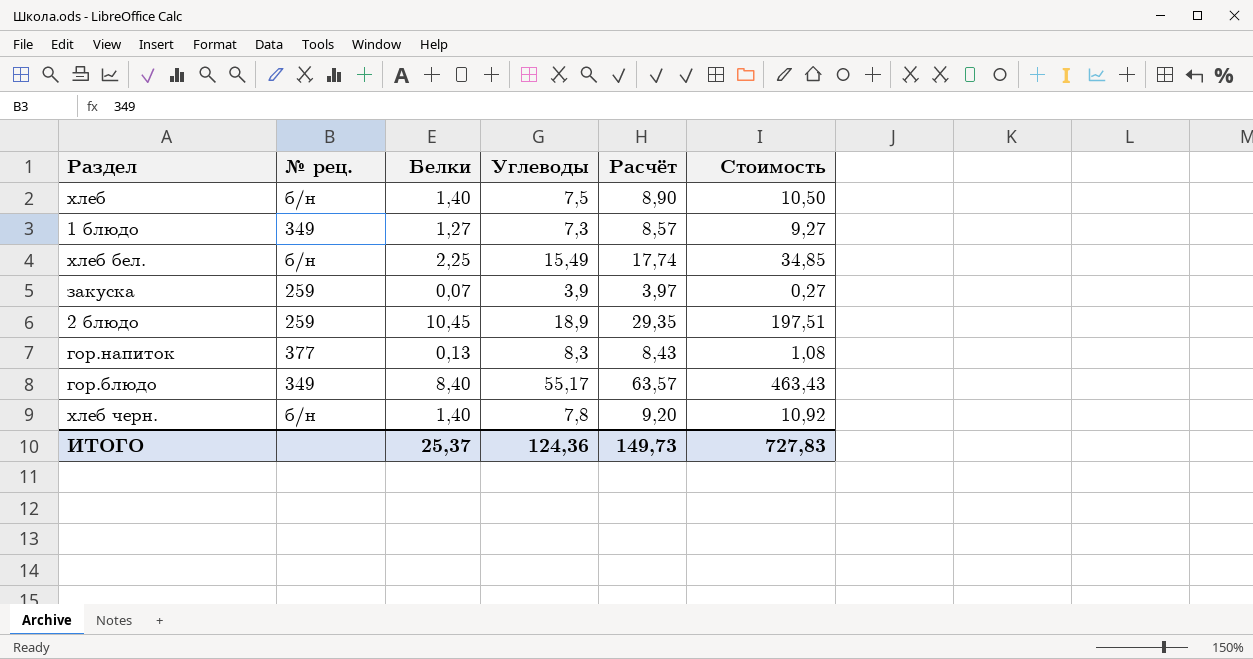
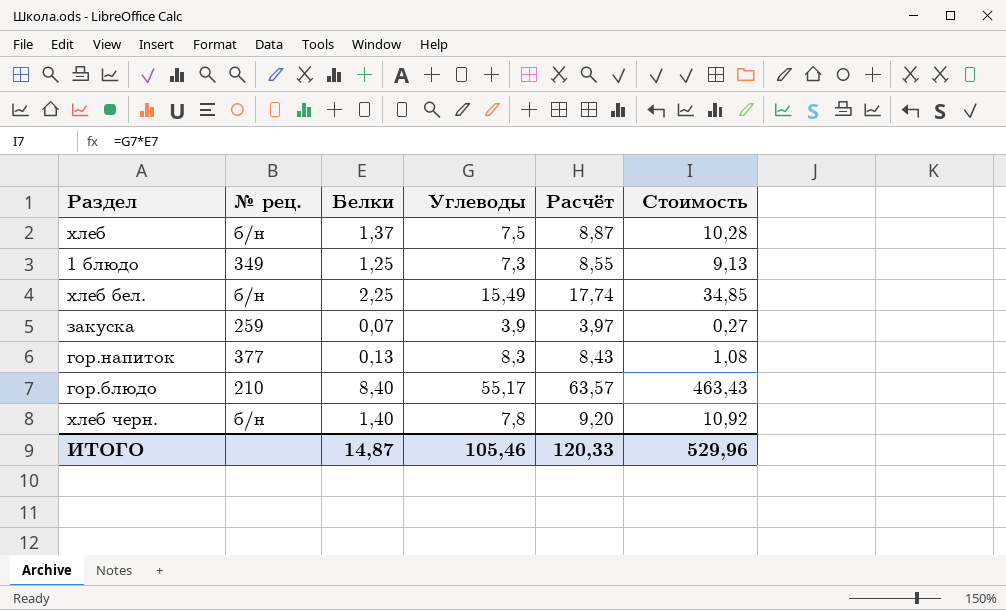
row 2 блюдо: 259 | 10,45 | 18,9 | 29,35 | 197,51 -> none
хлеб | Белки: 1,40 -> 1,37
хлеб | Расчёт: 8,90 -> 8,87
хлеб | Стоимость: 10,50 -> 10,28
1 блюдо | Белки: 1,27 -> 1,25
1 блюдо | Расчёт: 8,57 -> 8,55
1 блюдо | Стоимость: 9,27 -> 9,13
гор.блюдо | № рец.: 349 -> 210
ИТОГО | Белки: 25,37 -> 14,87
ИТОГО | Углеводы: 124,36 -> 105,46
ИТОГО | Расчёт: 149,73 -> 120,33
ИТОГО | Стоимость: 727,83 -> 529,96

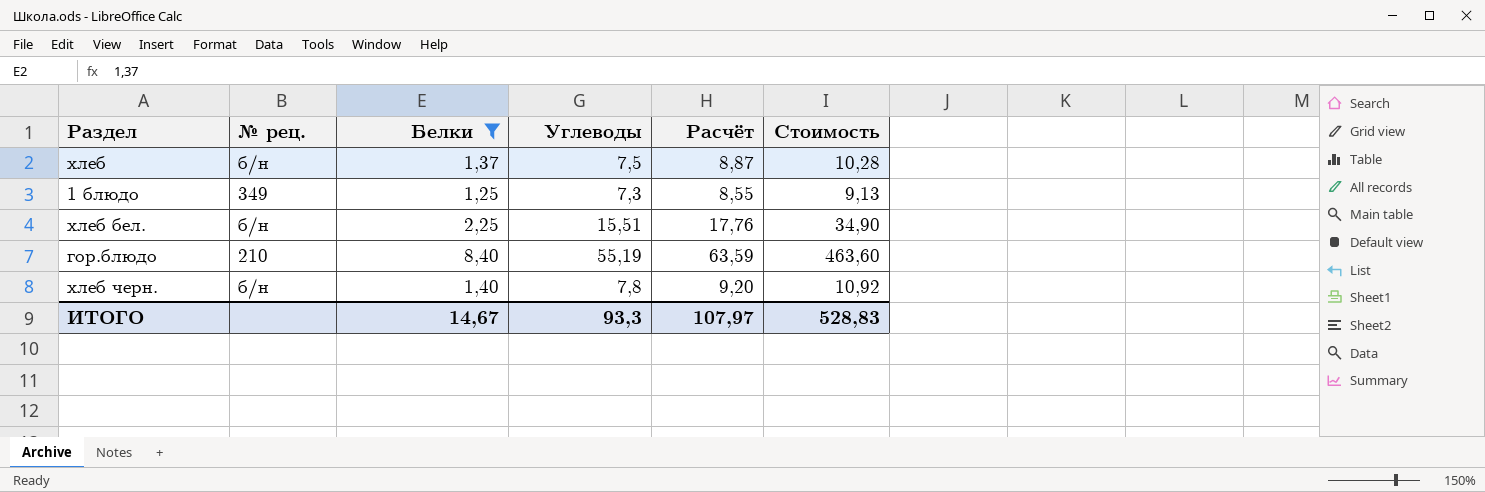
filter: none -> Белки >= 1,25
хлеб бел. | Углеводы: 15,49 -> 15,51
хлеб бел. | Расчёт: 17,74 -> 17,76
хлеб бел. | Стоимость: 34,85 -> 34,90
гор.блюдо | Углеводы: 55,17 -> 55,19
гор.блюдо | Расчёт: 63,57 -> 63,59
гор.блюдо | Стоимость: 463,43 -> 463,60
ИТОГО | Белки: 14,87 -> 14,67
ИТОГО | Углеводы: 105,46 -> 93,3
ИТОГО | Расчёт: 120,33 -> 107,97
ИТОГО | Стоимость: 529,96 -> 528,83

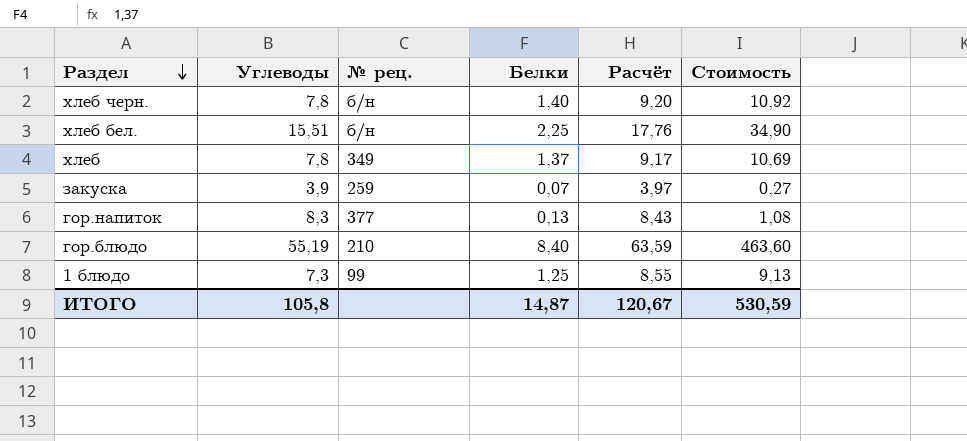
filter: Белки >= 1,25 -> none
row order: none -> Раздел descending
column Углеводы | position: 4 -> 2
хлеб | Углеводы: 7,5 -> 7,8
хлеб | № рец.: б/н -> 349
хлеб | Расчёт: 8,87 -> 9,17
хлеб | Стоимость: 10,28 -> 10,69
1 блюдо | № рец.: 349 -> 99
ИТОГО | Углеводы: 93,3 -> 105,8
ИТОГО | Белки: 14,67 -> 14,87
ИТОГО | Расчёт: 107,97 -> 120,67
ИТОГО | Стоимость: 528,83 -> 530,59

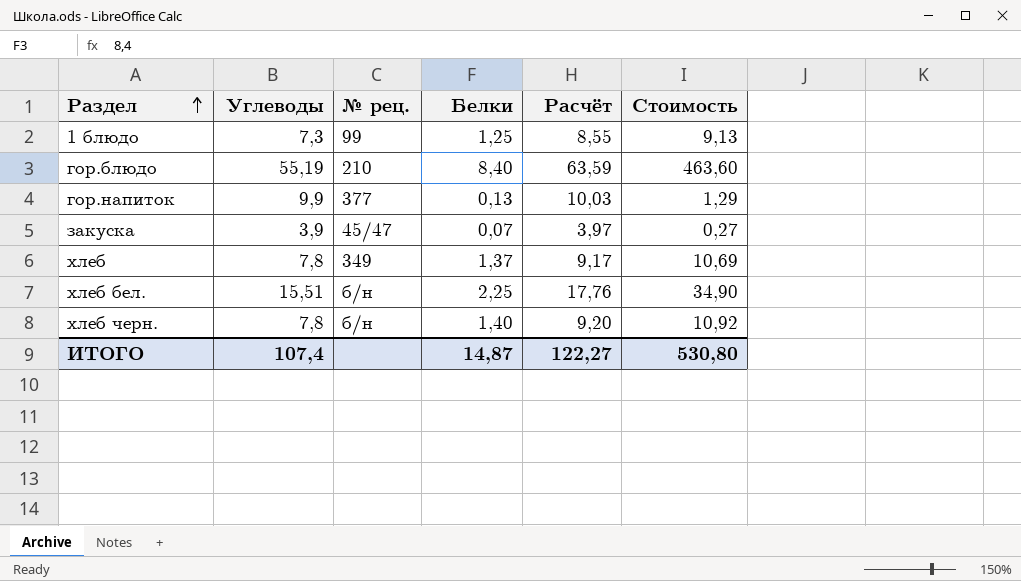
row order: Раздел descending -> Раздел ascending
гор.напиток | Углеводы: 8,3 -> 9,9
гор.напиток | Расчёт: 8,43 -> 10,03
гор.напиток | Стоимость: 1,08 -> 1,29
закуска | № рец.: 259 -> 45/47
ИТОГО | Углеводы: 105,8 -> 107,4
ИТОГО | Расчёт: 120,67 -> 122,27
ИТОГО | Стоимость: 530,59 -> 530,80

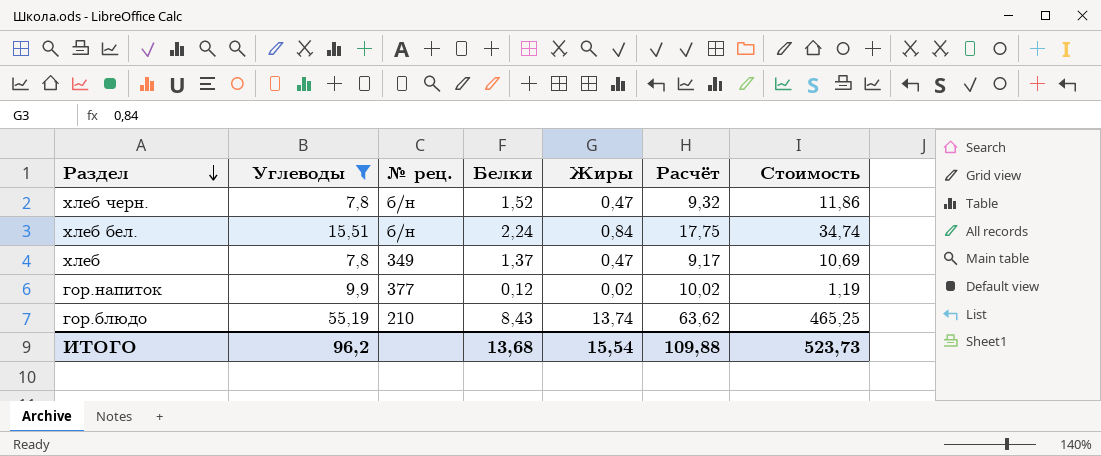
filter: none -> Углеводы >= 7,8
row order: Раздел ascending -> Раздел descending
column Жиры | position: none -> 5
хлеб черн. | Белки: 1,40 -> 1,52
хлеб черн. | Расчёт: 9,20 -> 9,32
хлеб черн. | Стоимость: 10,92 -> 11,86
хлеб бел. | Белки: 2,25 -> 2,24
хлеб бел. | Расчёт: 17,76 -> 17,75
хлеб бел. | Стоимость: 34,90 -> 34,74
гор.напиток | Белки: 0,13 -> 0,12
гор.напиток | Расчёт: 10,03 -> 10,02
гор.напиток | Стоимость: 1,29 -> 1,19
гор.блюдо | Белки: 8,40 -> 8,43
гор.блюдо | Расчёт: 63,59 -> 63,62
гор.блюдо | Стоимость: 463,60 -> 465,25
ИТОГО | Углеводы: 107,4 -> 96,2
ИТОГО | Белки: 14,87 -> 13,68
ИТОГО | Расчёт: 122,27 -> 109,88
ИТОГО | Стоимость: 530,80 -> 523,73

